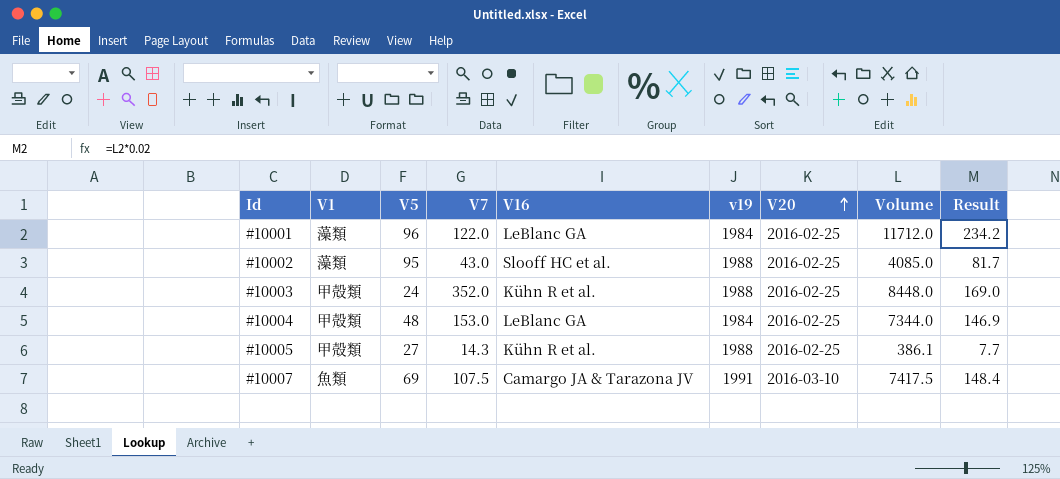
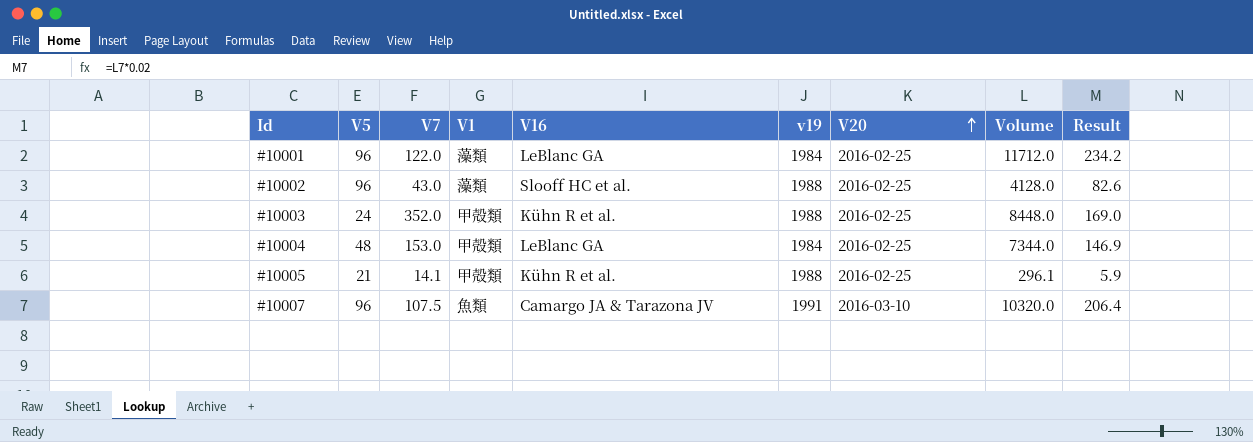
column V1 | position: 2 -> 4
#10002 | V5: 95 -> 96
#10002 | Volume: 4085.0 -> 4128.0
#10002 | Result: 81.7 -> 82.6
#10005 | V5: 27 -> 21
#10005 | V7: 14.3 -> 14.1
#10005 | Volume: 386.1 -> 296.1
#10005 | Result: 7.7 -> 5.9
#10007 | V5: 69 -> 96
#10007 | Volume: 7417.5 -> 10320.0
#10007 | Result: 148.4 -> 206.4

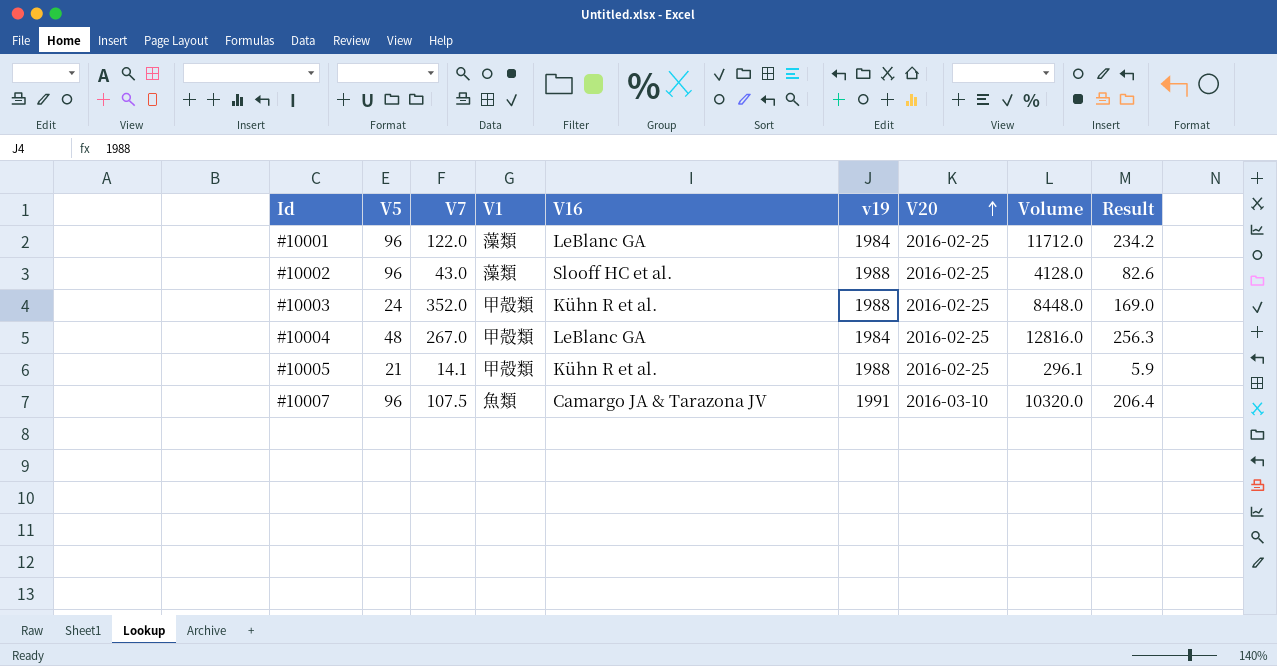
#10004 | V7: 153.0 -> 267.0
#10004 | Volume: 7344.0 -> 12816.0
#10004 | Result: 146.9 -> 256.3

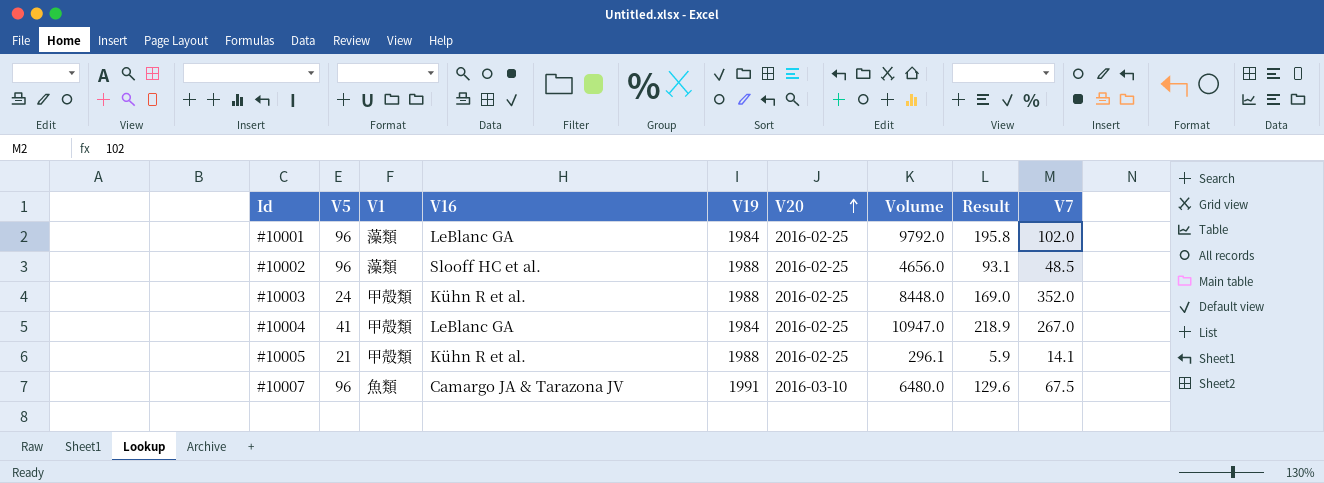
column name: v19 -> V19
column V7 | position: 3 -> 9
#10001 | Volume: 11712.0 -> 9792.0
#10001 | Result: 234.2 -> 195.8
#10001 | V7: 122.0 -> 102.0
#10002 | Volume: 4128.0 -> 4656.0
#10002 | Result: 82.6 -> 93.1
#10002 | V7: 43.0 -> 48.5
#10004 | V5: 48 -> 41
#10004 | Volume: 12816.0 -> 10947.0
#10004 | Result: 256.3 -> 218.9
#10007 | Volume: 10320.0 -> 6480.0
#10007 | Result: 206.4 -> 129.6
#10007 | V7: 107.5 -> 67.5

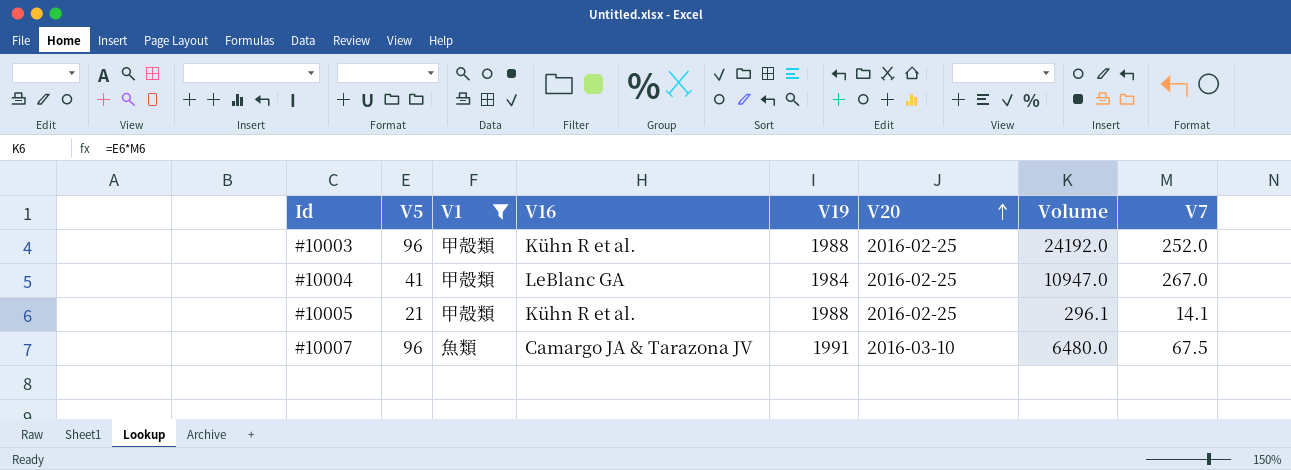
filter: none -> V1 != 藻類
column Result | formula: [Volume] * 0.02 -> none
#10003 | V5: 24 -> 96
#10003 | Volume: 8448.0 -> 24192.0
#10003 | V7: 352.0 -> 252.0

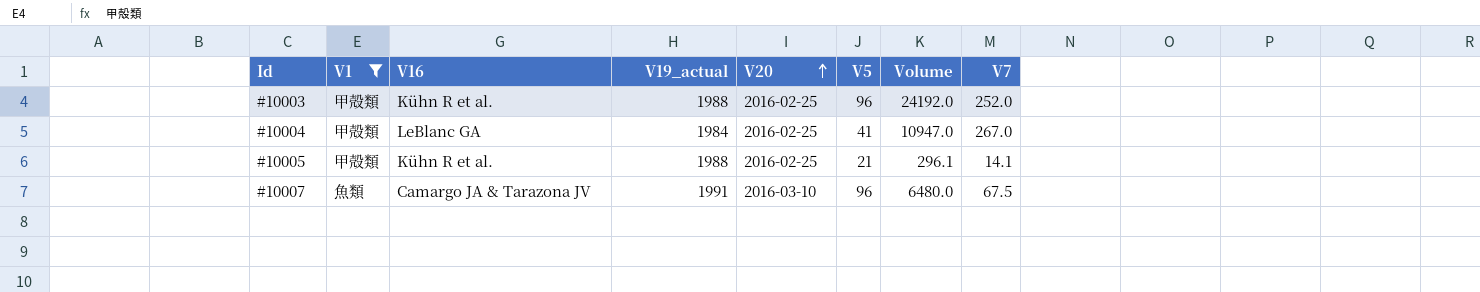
column name: V19 -> V19_actual
column V5 | position: 2 -> 6

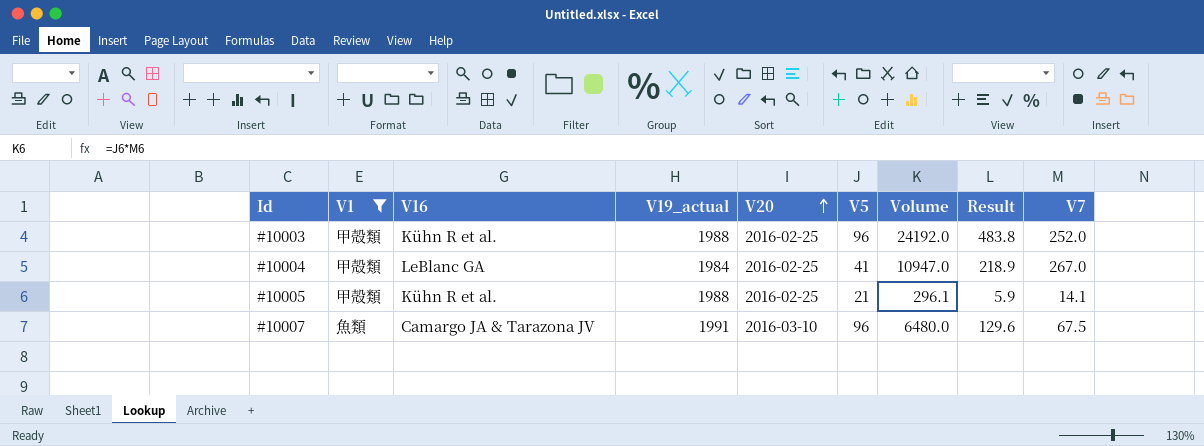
column Result | formula: none -> [Volume] * 0.02

